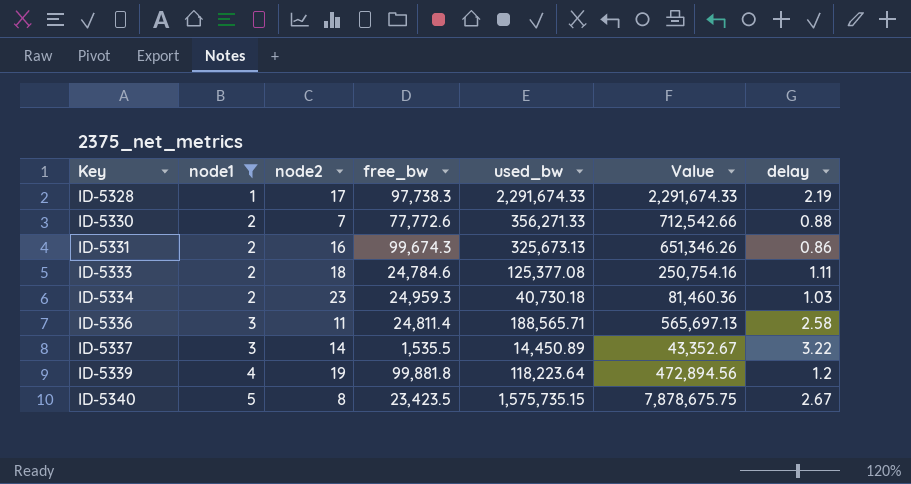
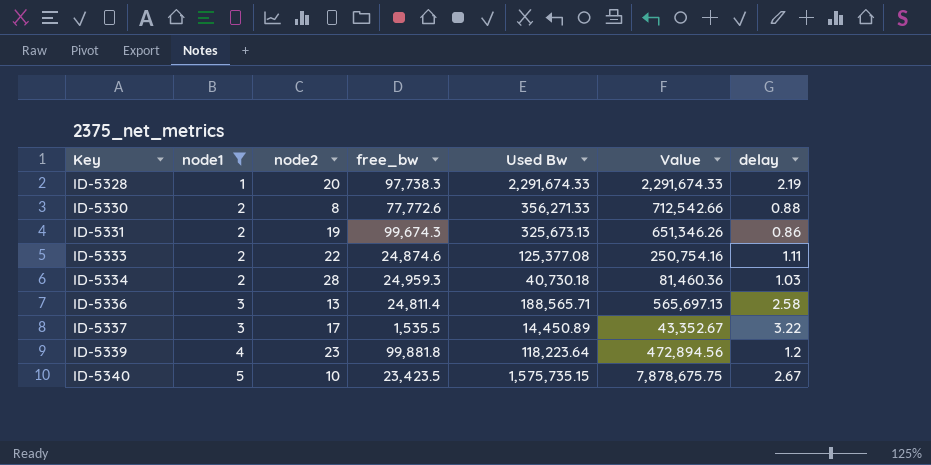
column name: used_bw -> Used Bw
ID-5328 | node2: 17 -> 20
ID-5330 | node2: 7 -> 8
ID-5331 | node2: 16 -> 19
ID-5333 | node2: 18 -> 22
ID-5333 | free_bw: 24,784.6 -> 24,874.6
ID-5334 | node2: 23 -> 28
ID-5336 | node2: 11 -> 13
ID-5337 | node2: 14 -> 17
ID-5339 | node2: 19 -> 23
ID-5340 | node2: 8 -> 10

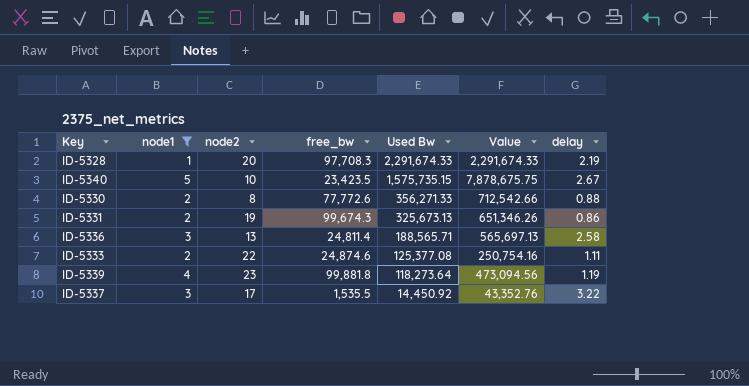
row order: Key ascending -> Used Bw descending
row ID-5334: 2 | 28 | 24,959.3 | 40,730.18 | 81,460.36 | 1.03 -> none
ID-5328 | free_bw: 97,738.3 -> 97,708.3
ID-5339 | Used Bw: 118,223.64 -> 118,273.64
ID-5339 | Value: 472,894.56 -> 473,094.56
ID-5339 | delay: 1.2 -> 1.19
ID-5337 | Used Bw: 14,450.89 -> 14,450.92
ID-5337 | Value: 43,352.67 -> 43,352.76

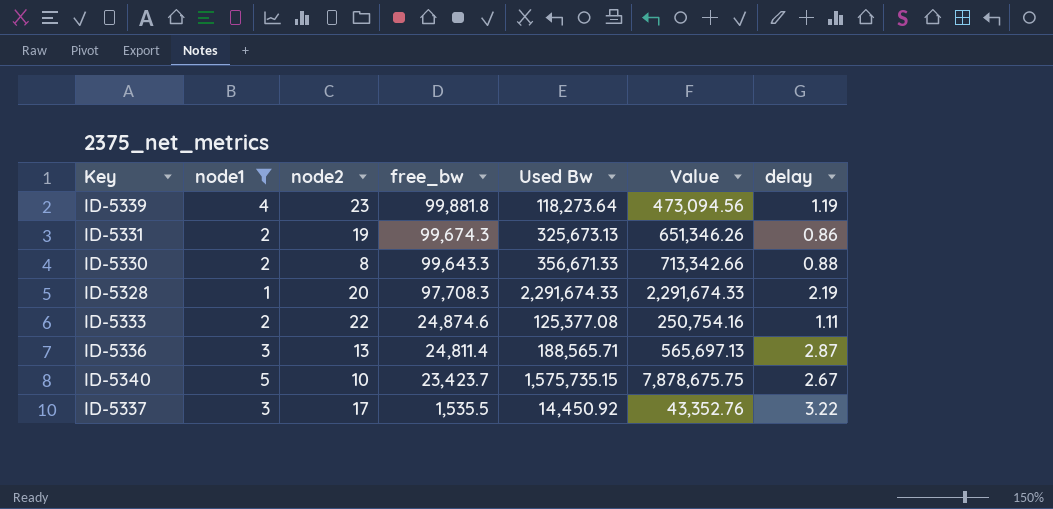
row order: Used Bw descending -> free_bw descending
ID-5330 | free_bw: 77,772.6 -> 99,643.3
ID-5330 | Used Bw: 356,271.33 -> 356,671.33
ID-5330 | Value: 712,542.66 -> 713,342.66
ID-5336 | delay: 2.58 -> 2.87
ID-5340 | free_bw: 23,423.5 -> 23,423.7

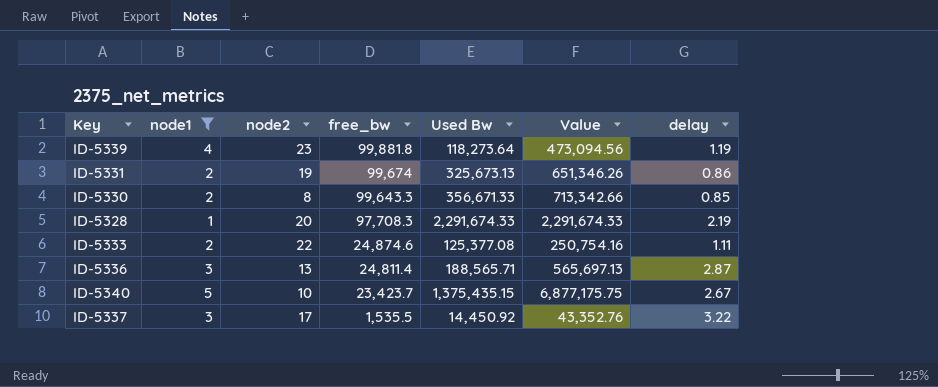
ID-5331 | free_bw: 99,674.3 -> 99,674
ID-5330 | delay: 0.88 -> 0.85
ID-5340 | Used Bw: 1,575,735.15 -> 1,375,435.15
ID-5340 | Value: 7,878,675.75 -> 6,877,175.75

